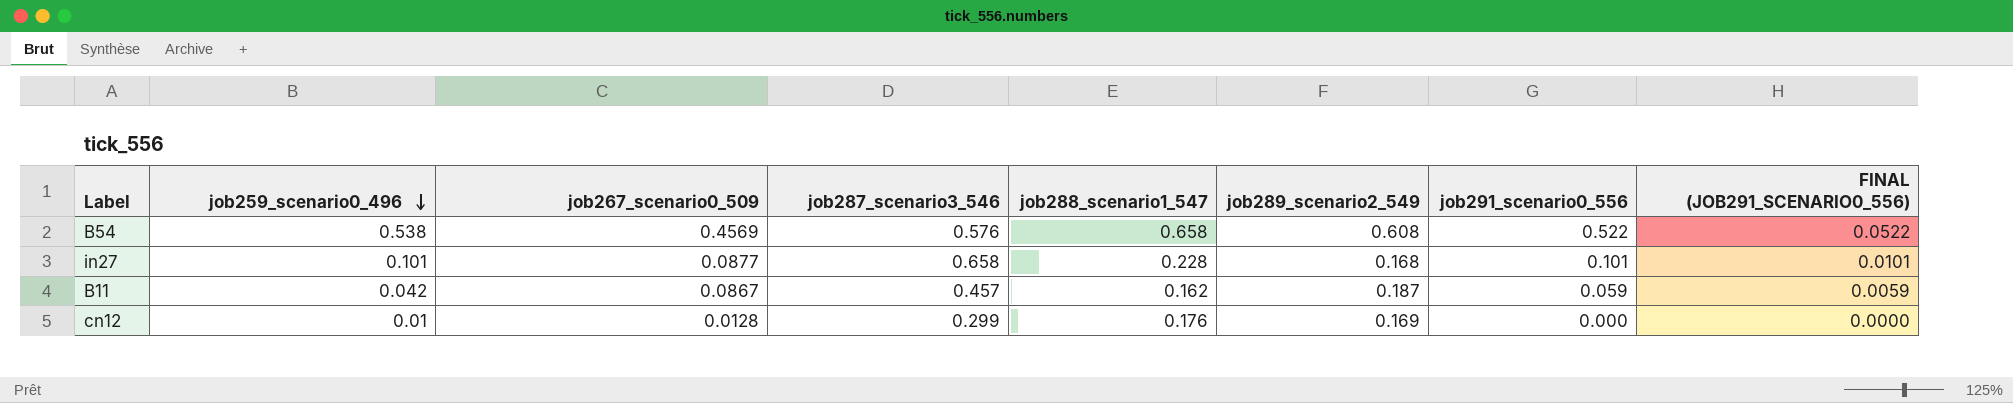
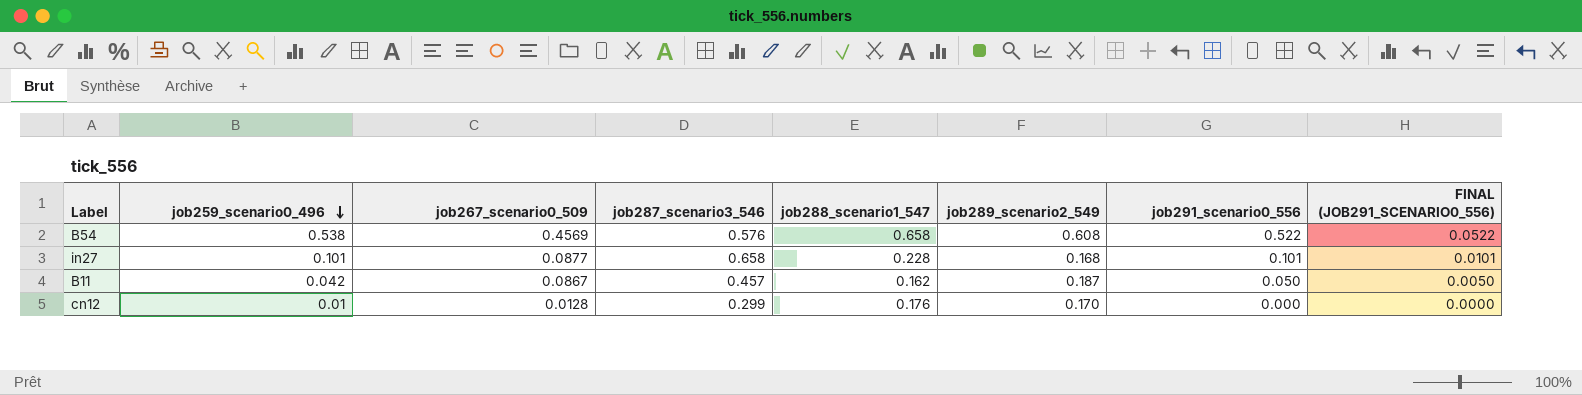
B11 | job291_scenario0_556: 0.059 -> 0.050
B11 | FINAL (JOB291_SCENARIO0_556): 0.0059 -> 0.0050
cn12 | job289_scenario2_549: 0.169 -> 0.170

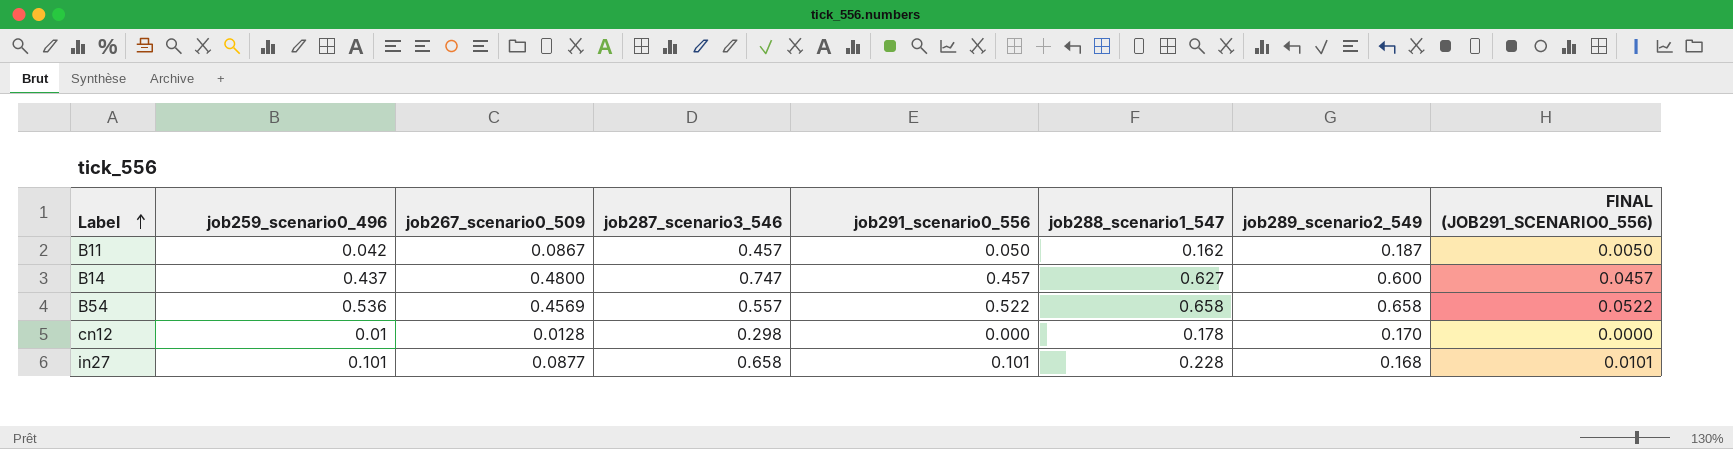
row order: job259_scenario0_496 descending -> Label ascending
column job291_scenario0_556 | position: 7 -> 5
row B14: none -> 0.437 | 0.4800 | 0.747 | 0.457 | 0.627 | 0.600 | 0.0457
B54 | job259_scenario0_496: 0.538 -> 0.536
B54 | job287_scenario3_546: 0.576 -> 0.557
B54 | job289_scenario2_549: 0.608 -> 0.658
cn12 | job287_scenario3_546: 0.299 -> 0.298
cn12 | job288_scenario1_547: 0.176 -> 0.178

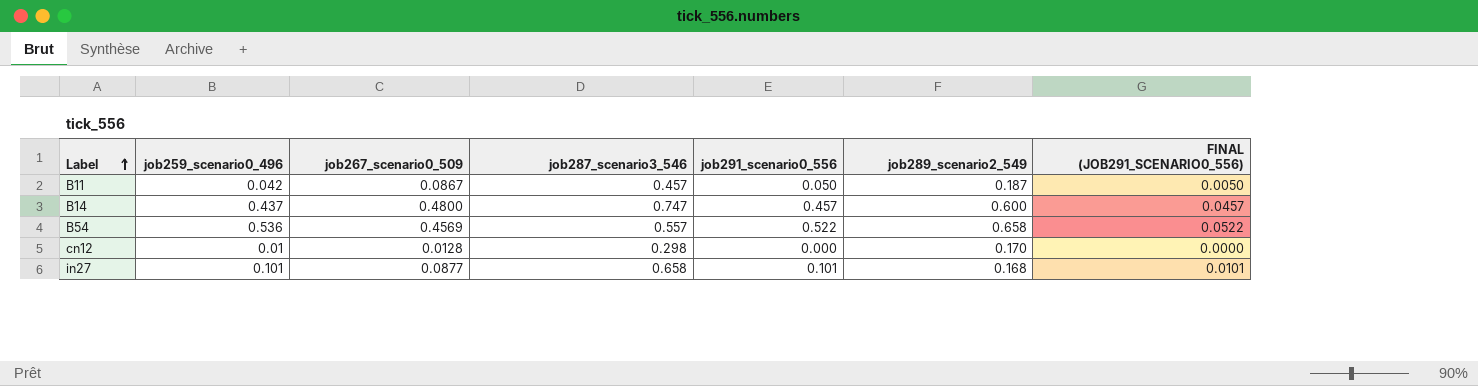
column job288_scenario1_547 | position: 6 -> none

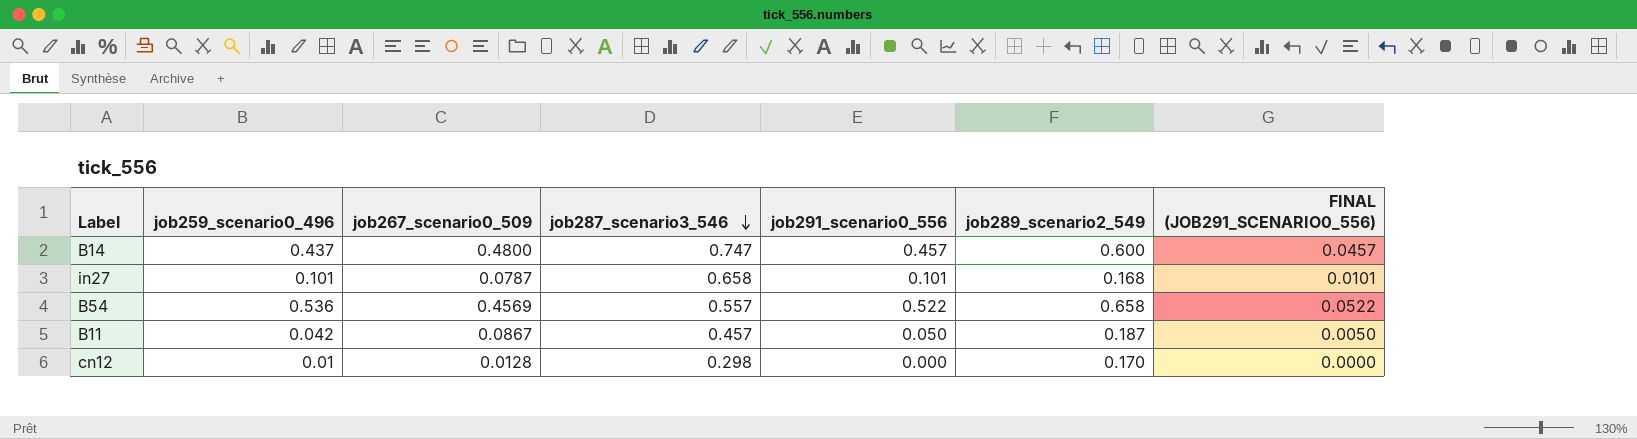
row order: Label ascending -> job287_scenario3_546 descending
in27 | job267_scenario0_509: 0.0877 -> 0.0787

